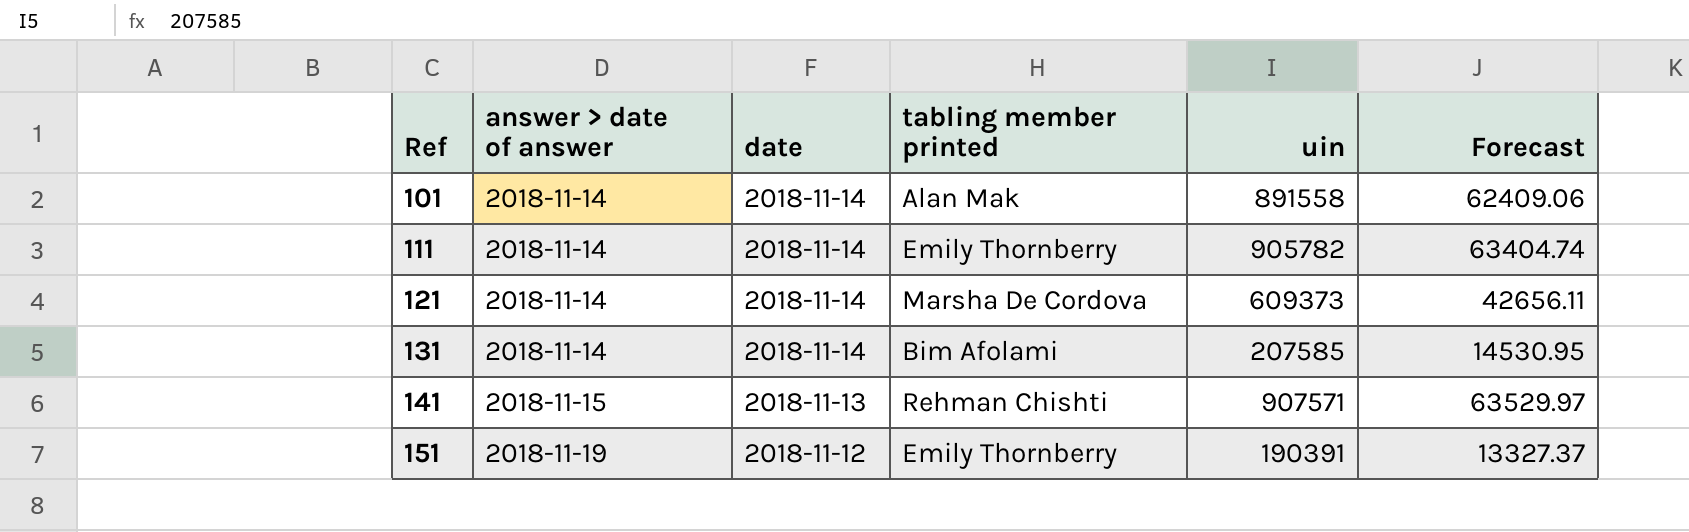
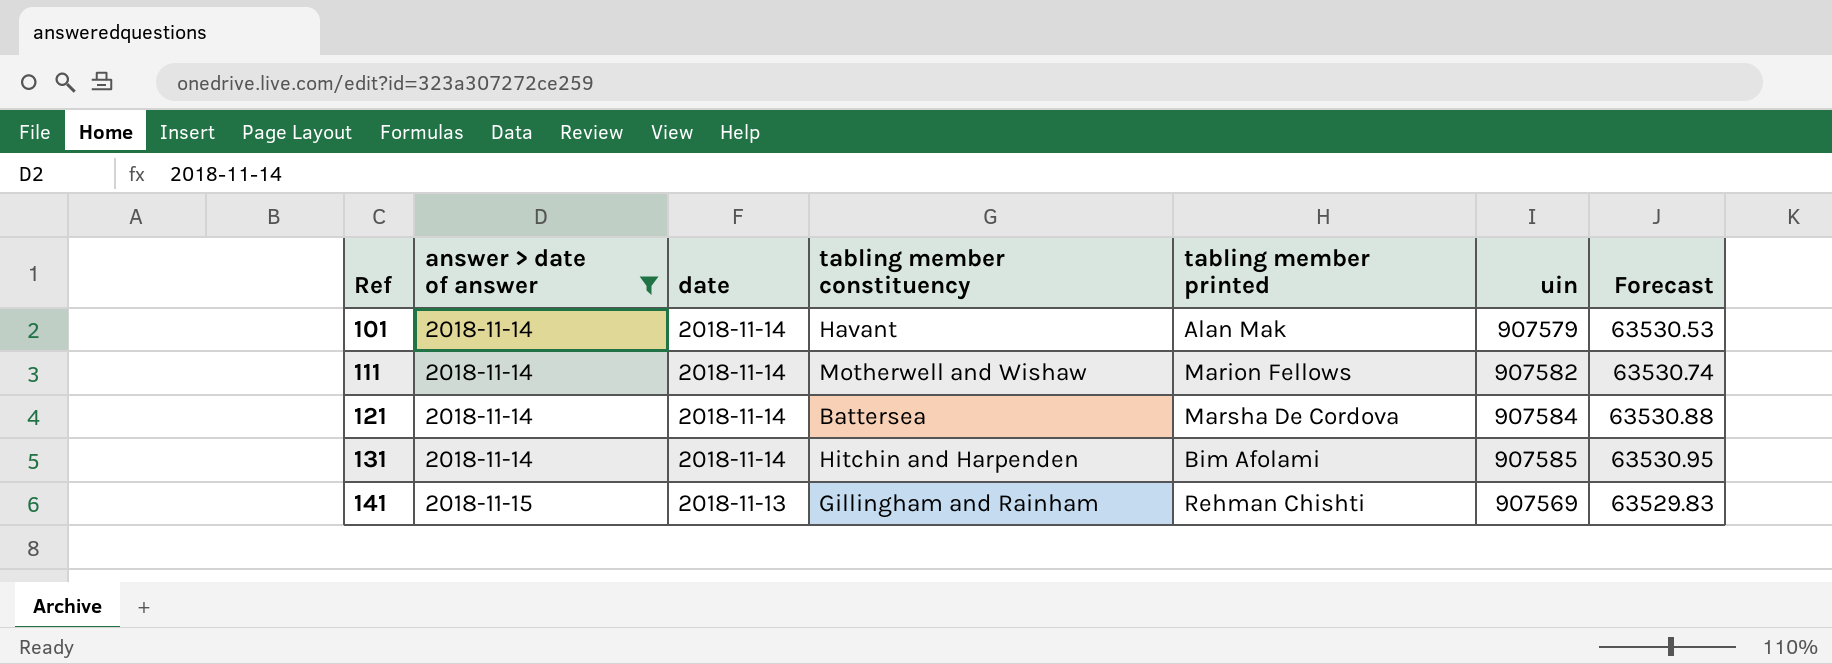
filter: none -> answer > date of answer != 2018-11-19
column tabling member constituency | position: none -> 4
101 | uin: 891558 -> 907579
101 | Forecast: 62409.06 -> 63530.53
111 | tabling member printed: Emily Thornberry -> Marion Fellows
111 | uin: 905782 -> 907582
111 | Forecast: 63404.74 -> 63530.74
121 | uin: 609373 -> 907584
121 | Forecast: 42656.11 -> 63530.88
131 | uin: 207585 -> 907585
131 | Forecast: 14530.95 -> 63530.95
141 | uin: 907571 -> 907569
141 | Forecast: 63529.97 -> 63529.83

